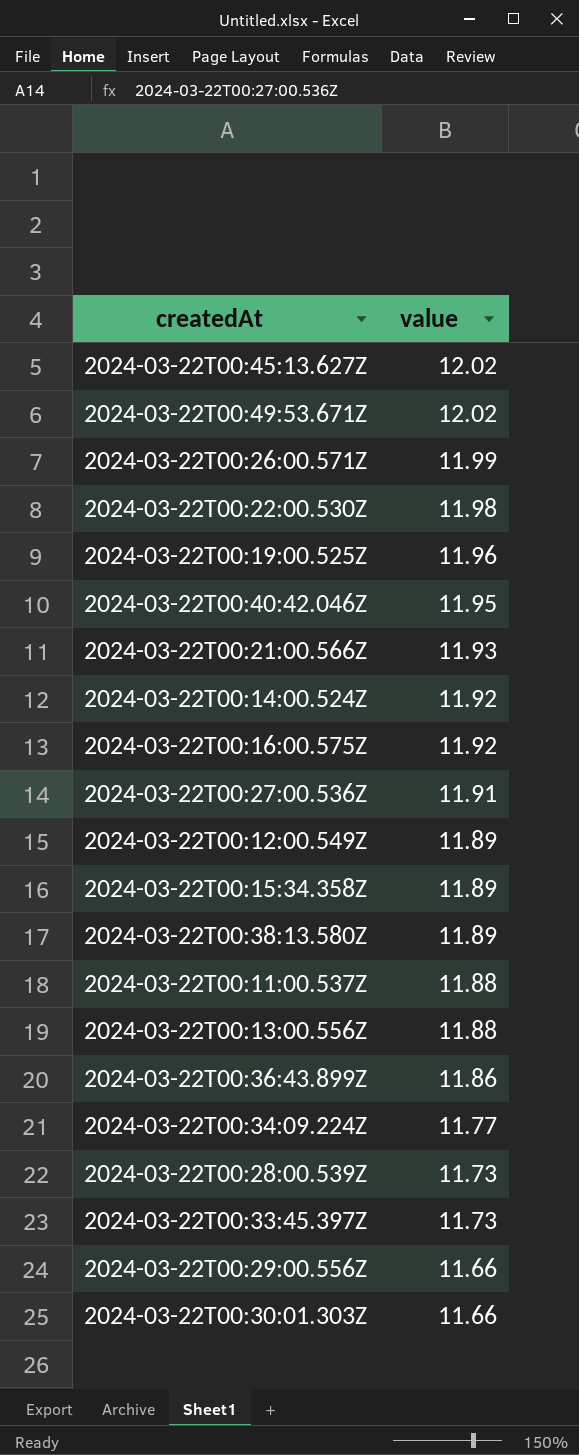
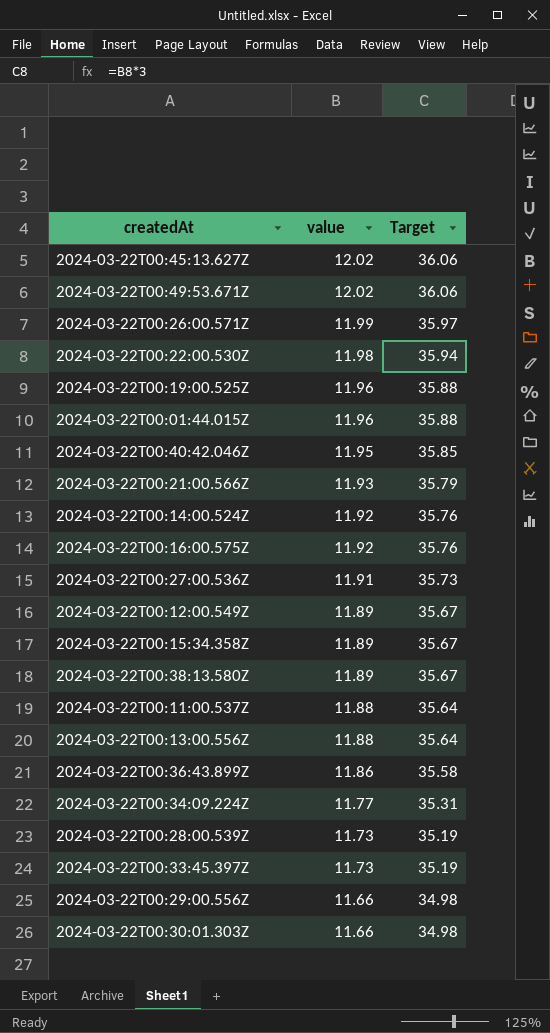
column Target | formula: none -> [value] * 3
row 2024-03-22T00:01:44.015Z: none -> 11.96 | 35.88

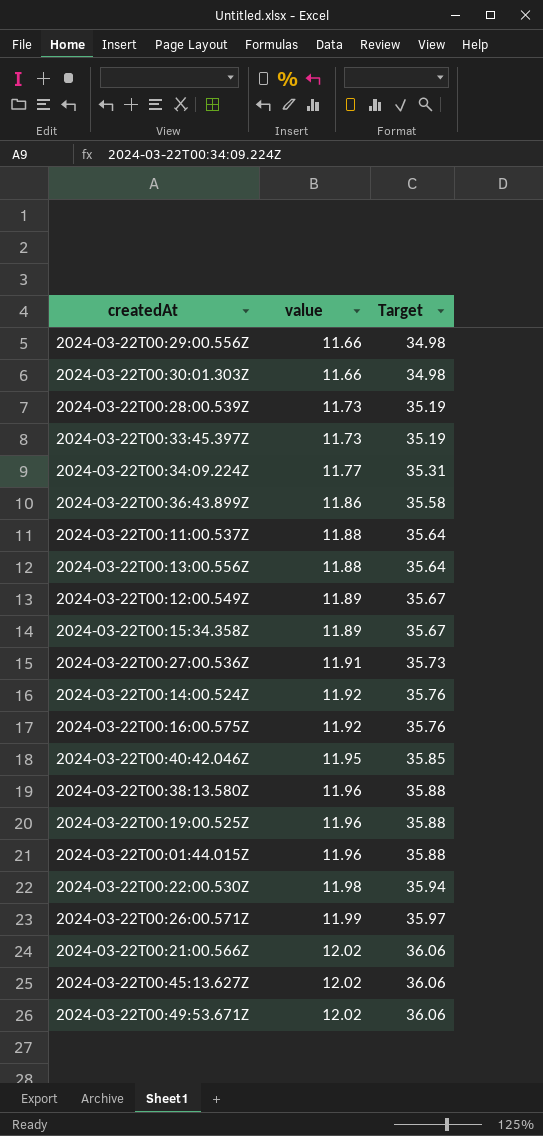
row order: value descending -> value ascending
2024-03-22T00:38:13.580Z | value: 11.89 -> 11.96
2024-03-22T00:38:13.580Z | Target: 35.67 -> 35.88
2024-03-22T00:21:00.566Z | value: 11.93 -> 12.02
2024-03-22T00:21:00.566Z | Target: 35.79 -> 36.06

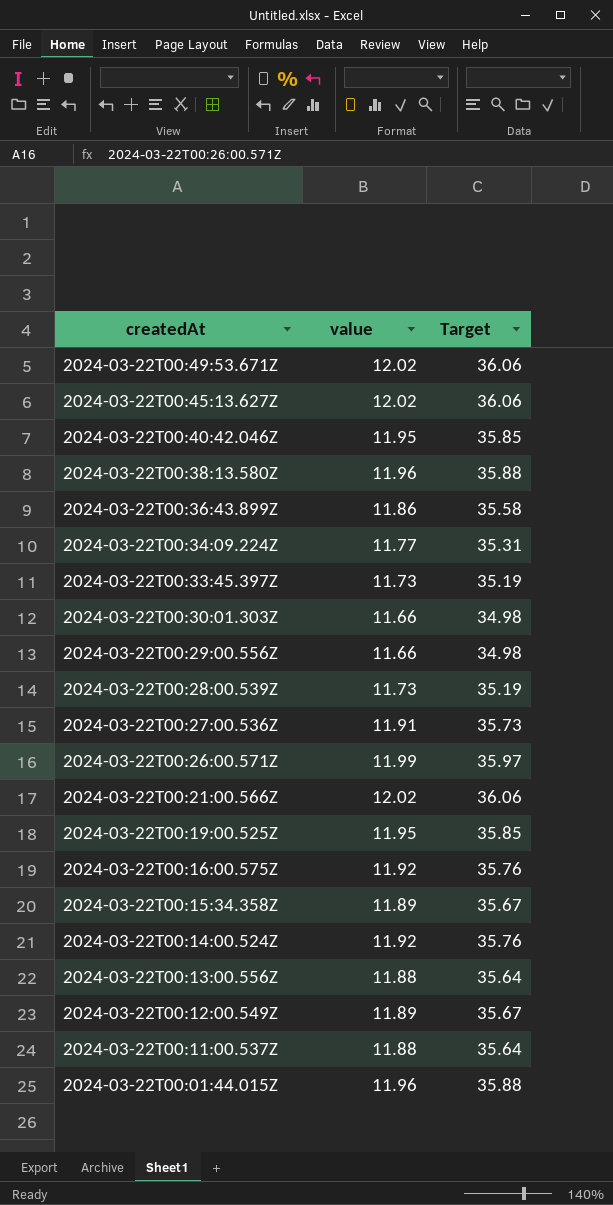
row order: value ascending -> createdAt descending
row 2024-03-22T00:22:00.530Z: 11.98 | 35.94 -> none
2024-03-22T00:19:00.525Z | value: 11.96 -> 11.95
2024-03-22T00:19:00.525Z | Target: 35.88 -> 35.85

